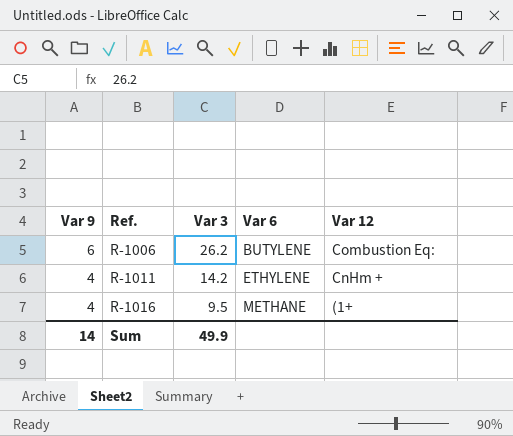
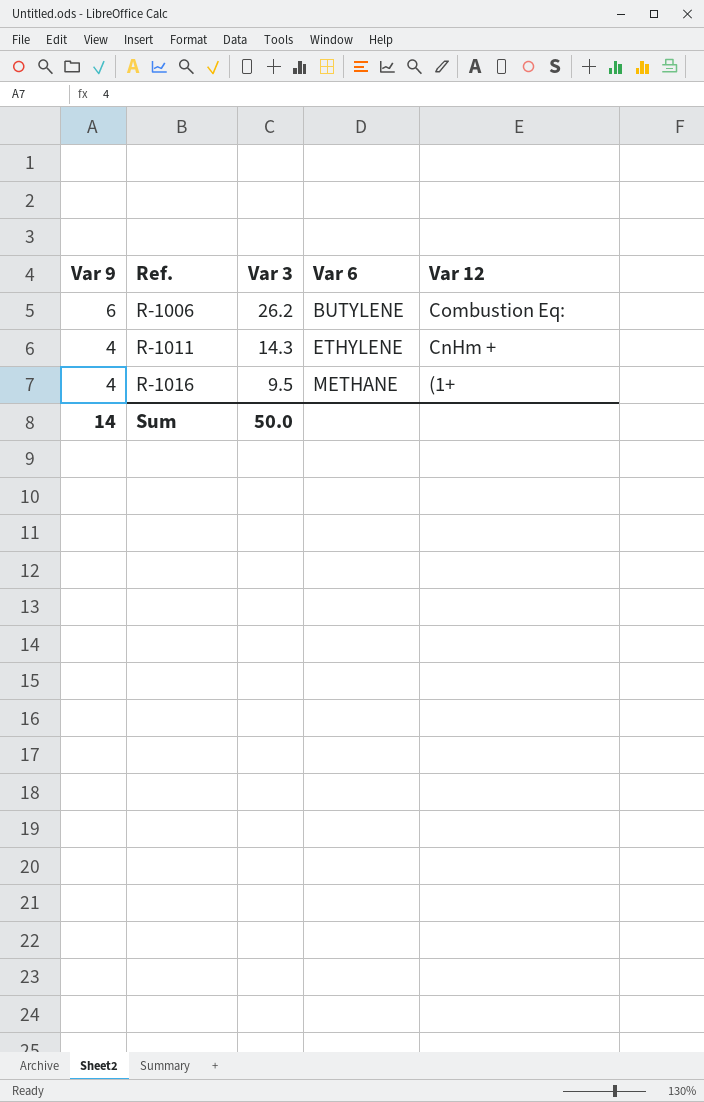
R-1011 | Var 3: 14.2 -> 14.3
Sum | Var 3: 49.9 -> 50.0

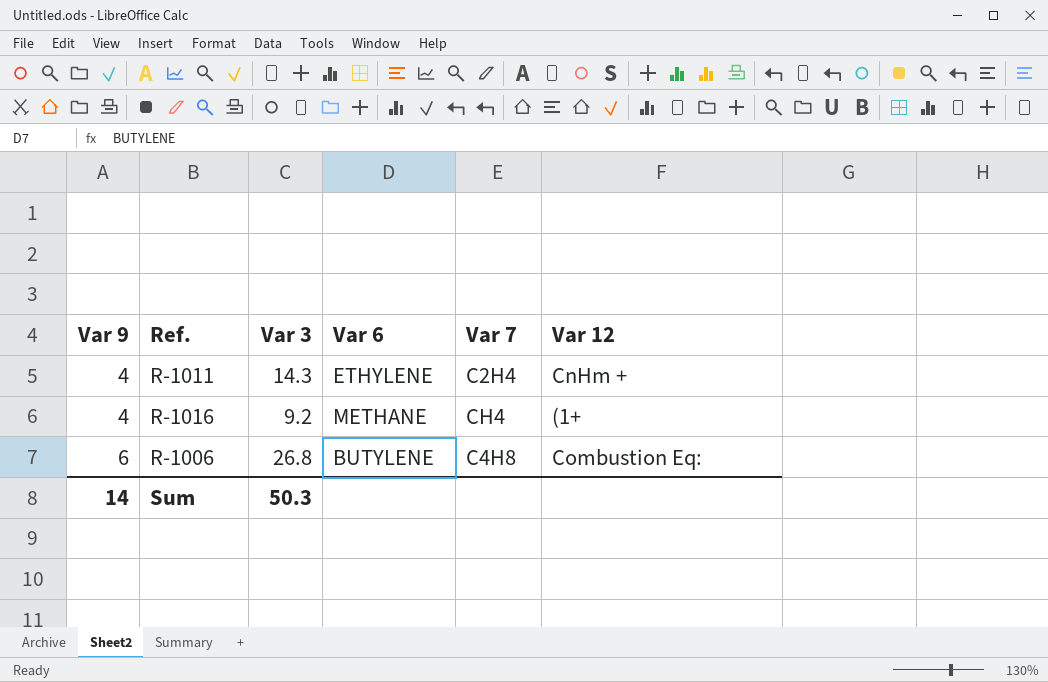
row order: Var 9 descending -> Var 9 ascending
column Var 7 | position: none -> 5
R-1016 | Var 3: 9.5 -> 9.2
R-1006 | Var 3: 26.2 -> 26.8
Sum | Var 3: 50.0 -> 50.3

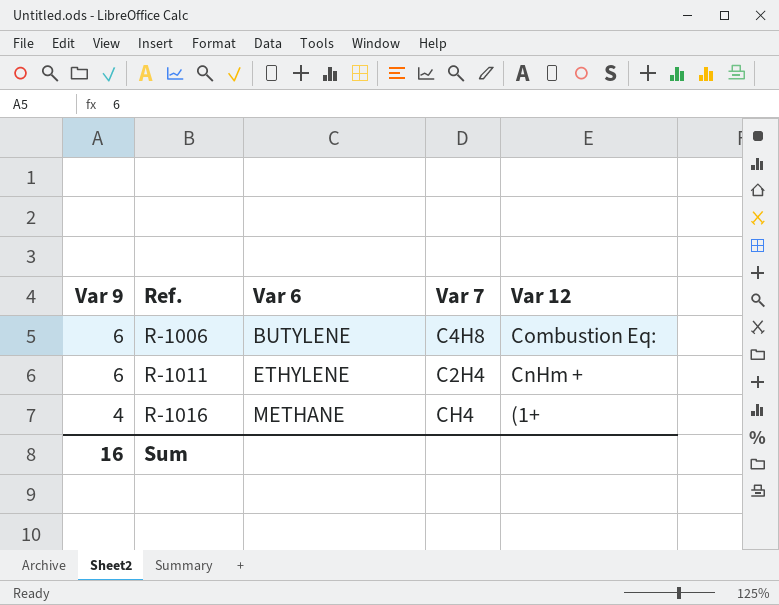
row order: Var 9 ascending -> Var 9 descending
column Var 3 | position: 3 -> none
R-1011 | Var 9: 4 -> 6
Sum | Var 9: 14 -> 16

